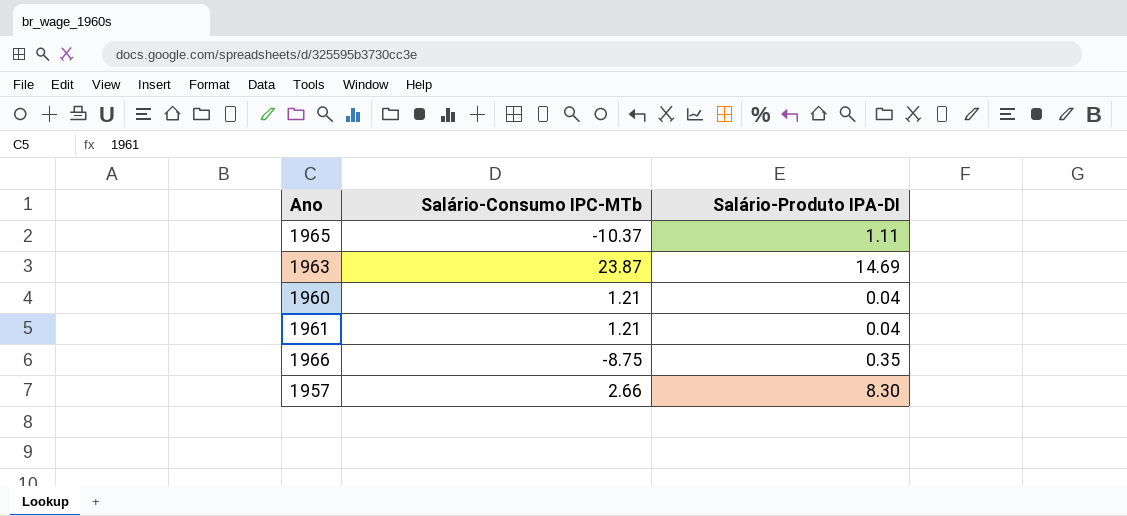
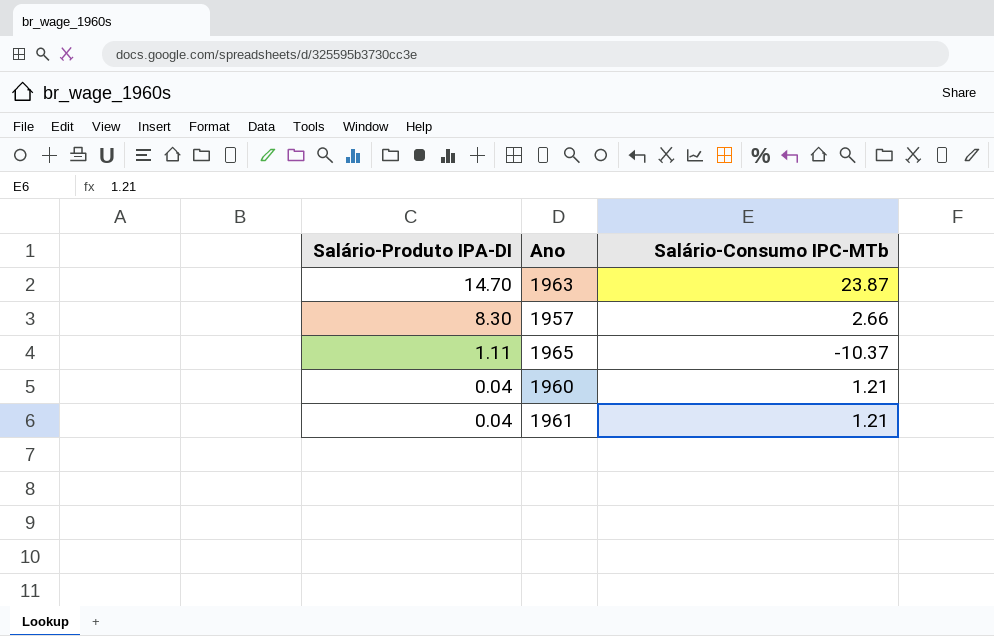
row order: none -> Salário-Produto IPA-DI descending
column Salário-Produto IPA-DI | position: 3 -> 1
row 1966: -8.75 | 0.35 -> none
1963 | Salário-Produto IPA-DI: 14.69 -> 14.70

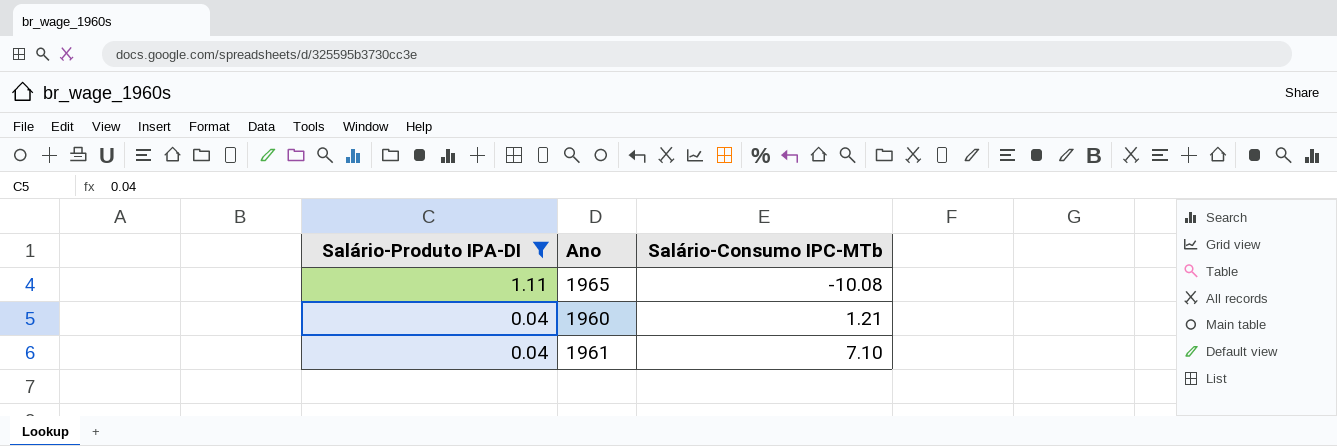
filter: none -> Salário-Produto IPA-DI <= 1.11
1965 | Salário-Consumo IPC-MTb: -10.37 -> -10.08
1961 | Salário-Consumo IPC-MTb: 1.21 -> 7.10

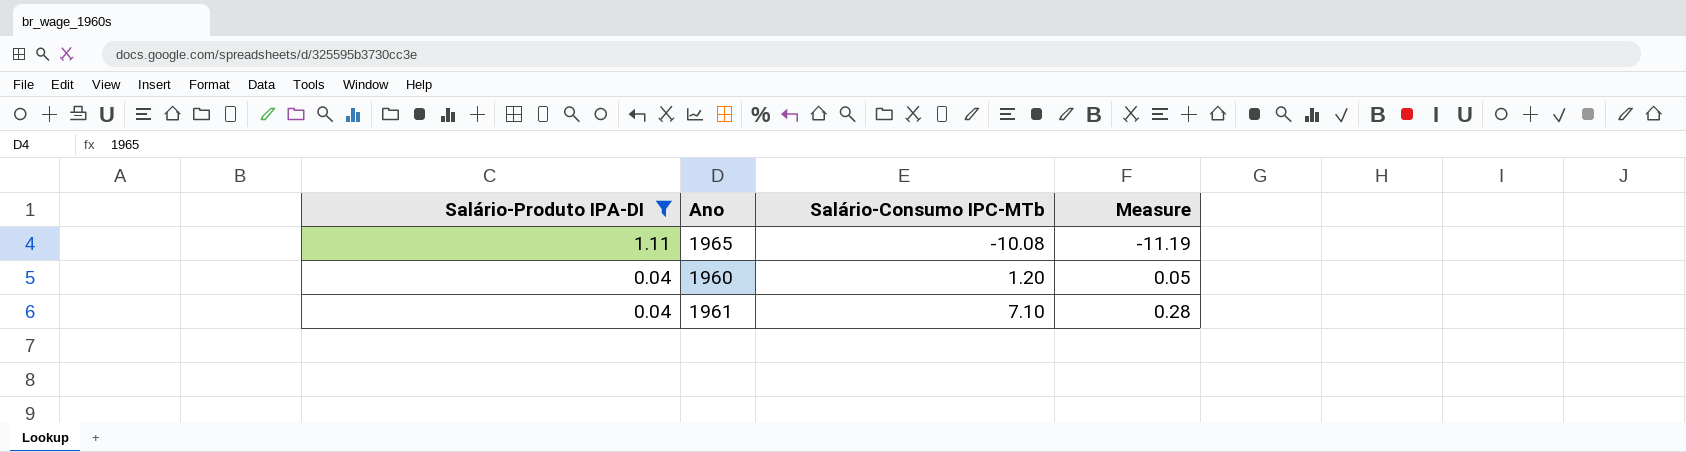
column Measure | formula: none -> [Salário-Produto IPA-DI] * [Salário-Consumo IPC-MTb]
1960 | Salário-Consumo IPC-MTb: 1.21 -> 1.20

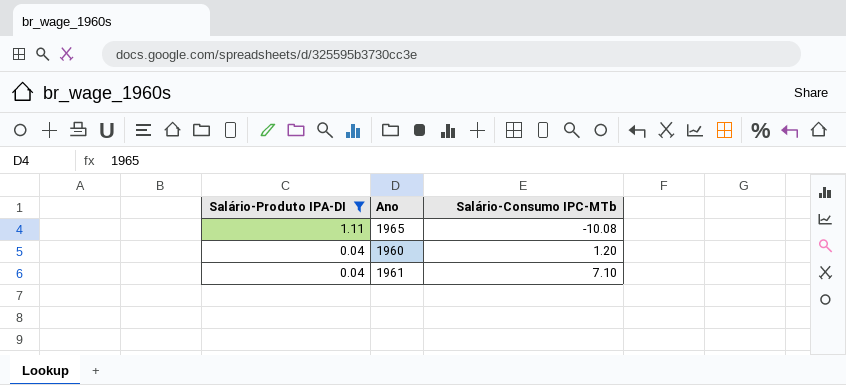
column Measure | formula: [Salário-Produto IPA-DI] * [Salário-Consumo IPC-MTb] -> none

